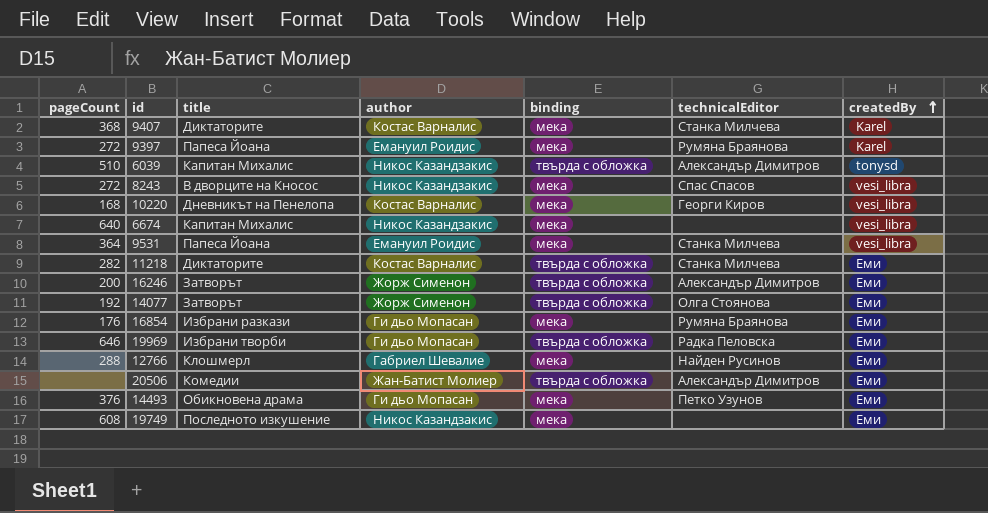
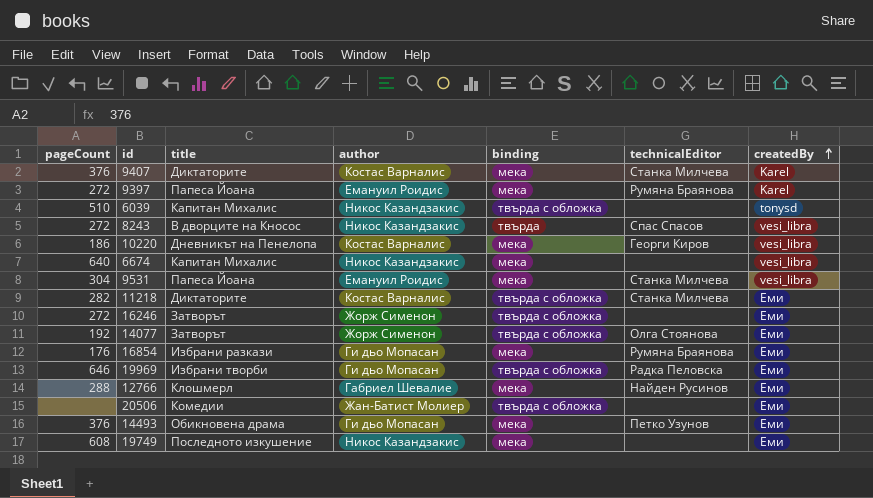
9407 | pageCount: 368 -> 376
6039 | technicalEditor: Александър Димитров -> none
8243 | binding: мека -> твърда
10220 | pageCount: 168 -> 186
9531 | pageCount: 364 -> 304
16246 | pageCount: 200 -> 272
16246 | technicalEditor: Александър Димитров -> none
20506 | technicalEditor: Александър Димитров -> none

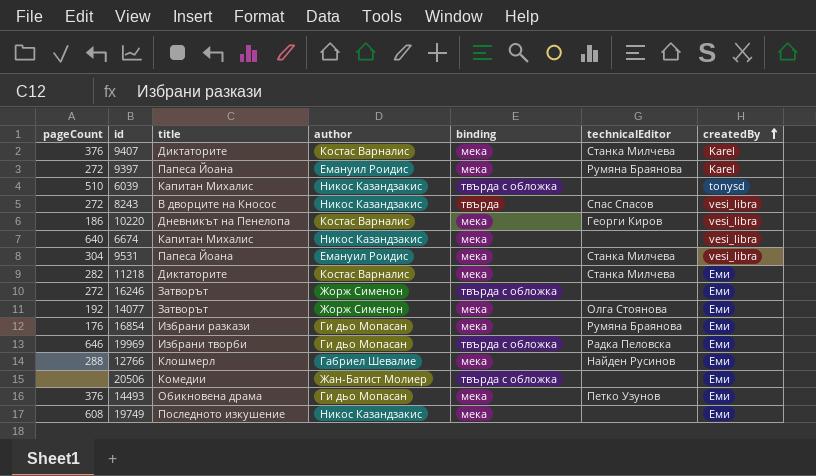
11218 | binding: твърда с обложка -> мека
14077 | binding: твърда с обложка -> мека

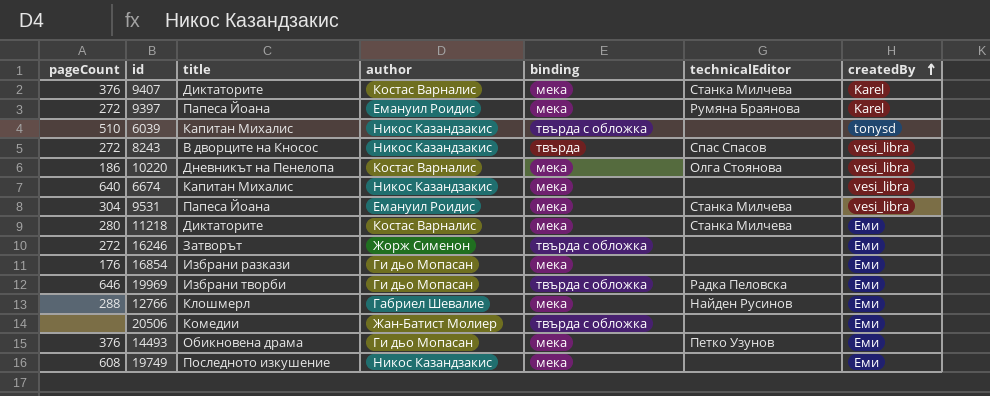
row 14077: 192 | Затворът | Жорж Сименон | мека | Олга Стоянова | Еми -> none
10220 | technicalEditor: Георги Киров -> Олга Стоянова
11218 | pageCount: 282 -> 280
16854 | technicalEditor: Румяна Браянова -> none

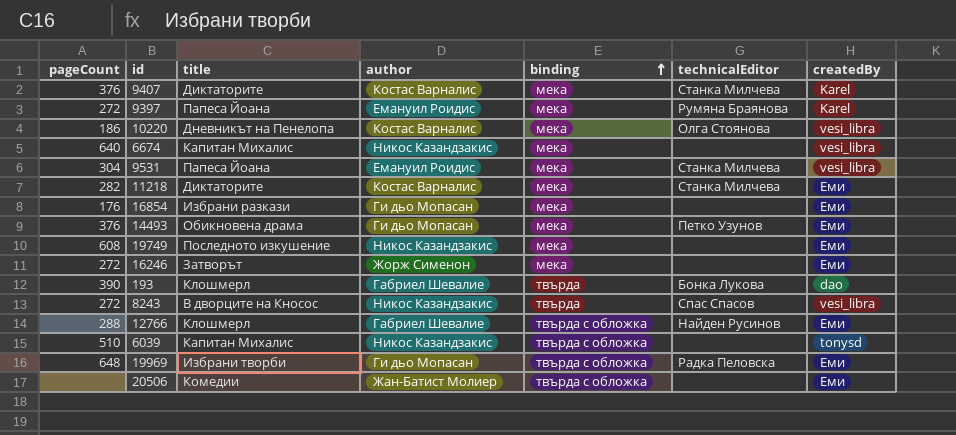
row order: createdBy ascending -> binding ascending
11218 | pageCount: 280 -> 282
16246 | binding: твърда с обложка -> мека
row 193: none -> 390 | Клошмерл | Габриел Шевалие | твърда | Бонка Лукова | dao
12766 | binding: мека -> твърда с обложка
19969 | pageCount: 646 -> 648

